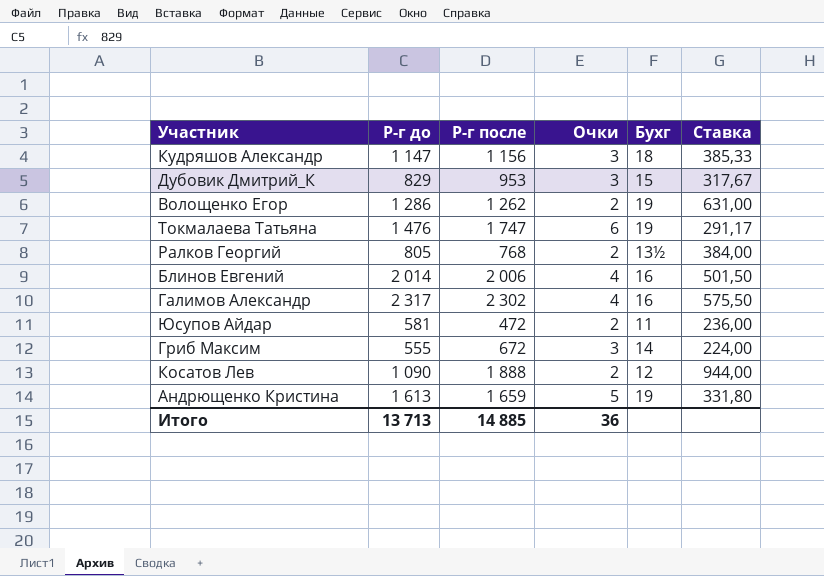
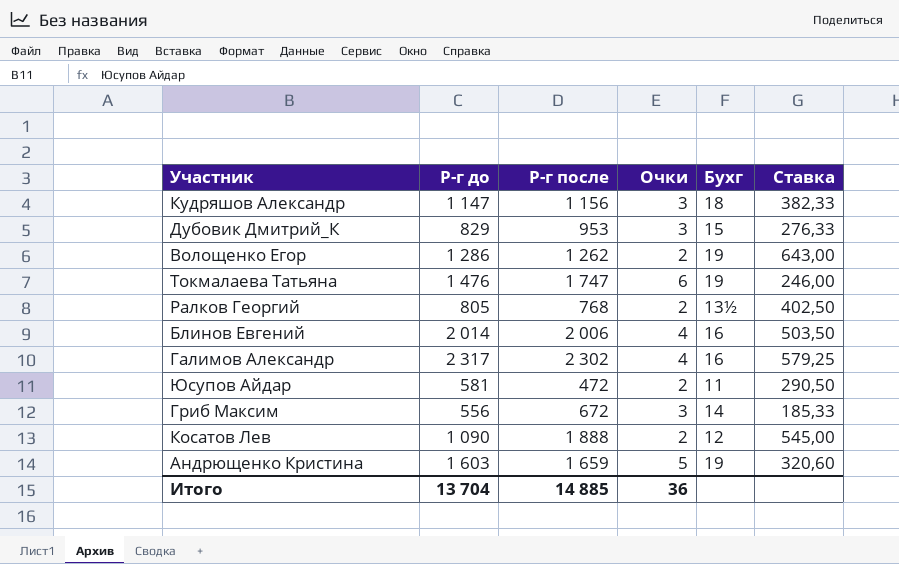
column Ставка | formula: [Р-г после] / [Очки] -> [Р-г до] / [Очки]
Гриб Максим | Р-г до: 555 -> 556
Андрющенко Кристина | Р-г до: 1 613 -> 1 603
Итого | Р-г до: 13 713 -> 13 704

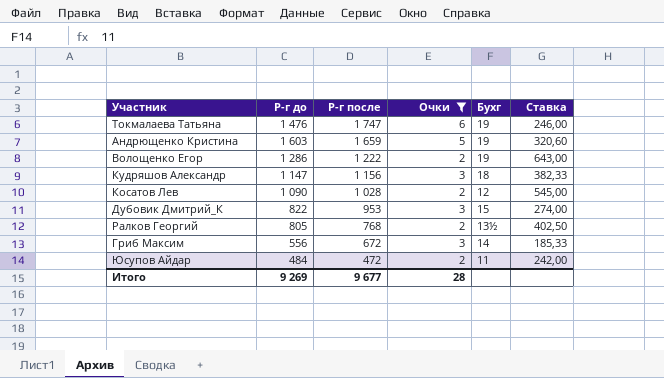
filter: none -> Очки != 4
row order: none -> Р-г после descending
Волощенко Егор | Р-г после: 1 262 -> 1 222
Косатов Лев | Р-г после: 1 888 -> 1 028
Дубовик Дмитрий_К | Р-г до: 829 -> 822
Дубовик Дмитрий_К | Ставка: 276,33 -> 274,00
Юсупов Айдар | Р-г до: 581 -> 484
Юсупов Айдар | Ставка: 290,50 -> 242,00
Итого | Р-г до: 13 704 -> 9 269
Итого | Р-г после: 14 885 -> 9 677
Итого | Очки: 36 -> 28

